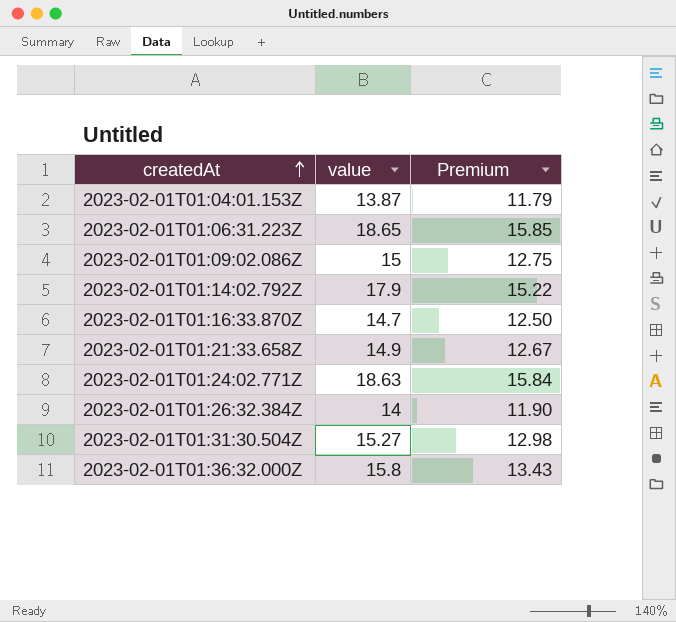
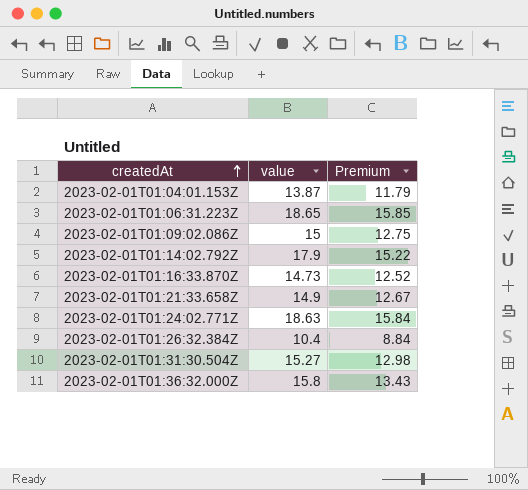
2023-02-01T01:16:33.870Z | value: 14.7 -> 14.73
2023-02-01T01:16:33.870Z | Premium: 12.50 -> 12.52
2023-02-01T01:26:32.384Z | value: 14 -> 10.4
2023-02-01T01:26:32.384Z | Premium: 11.90 -> 8.84

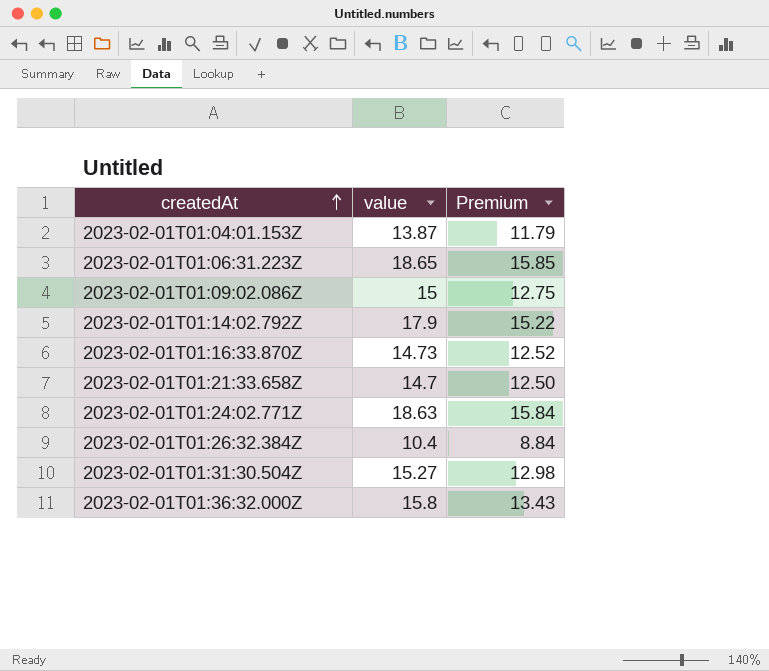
2023-02-01T01:21:33.658Z | value: 14.9 -> 14.7
2023-02-01T01:21:33.658Z | Premium: 12.67 -> 12.50

